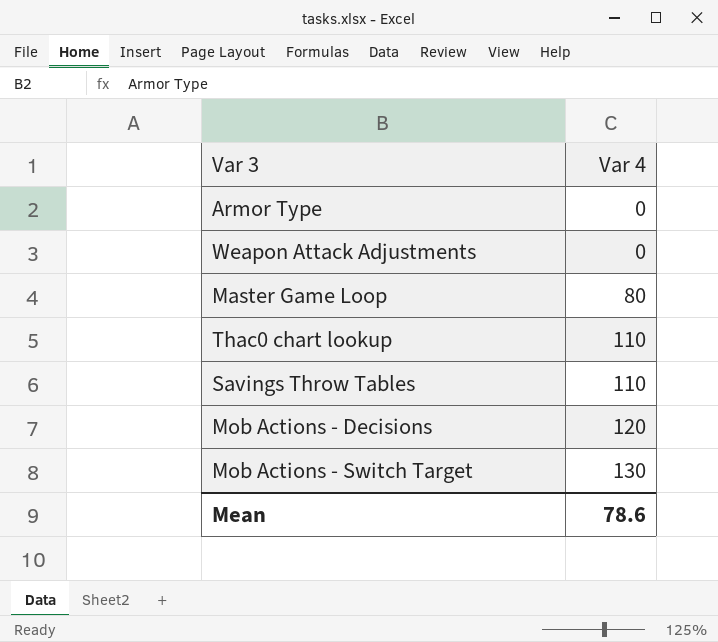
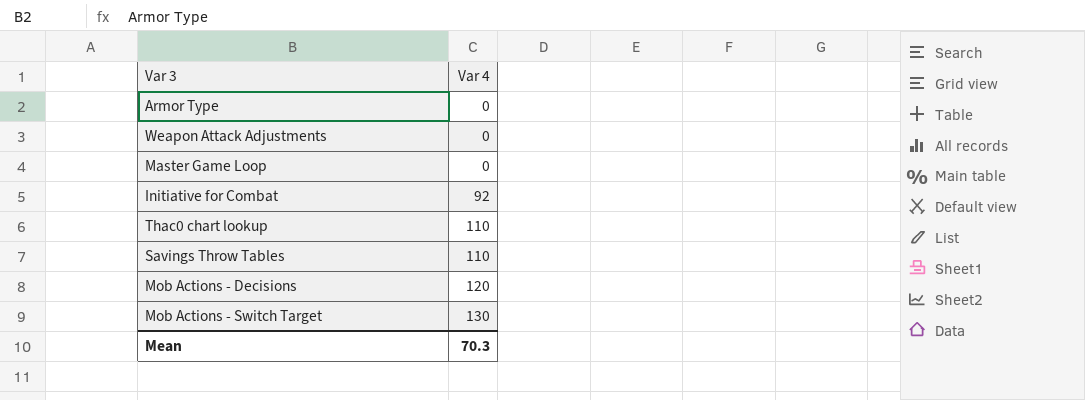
Master Game Loop | Var 4: 80 -> 0
row Initiative for Combat: none -> 92
Mean | Var 4: 78.6 -> 70.3

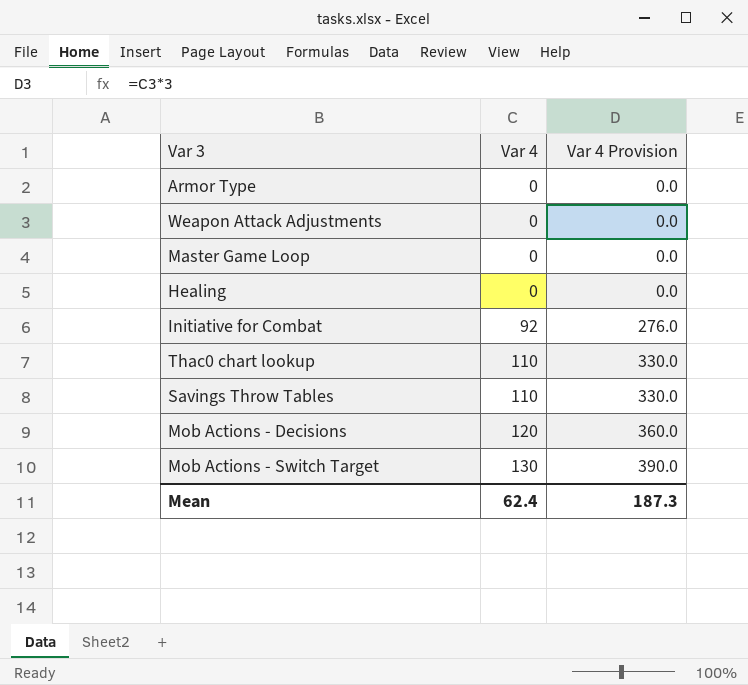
column Var 4 Provision | formula: none -> [Var 4] * 3
row Healing: none -> 0 | 0.0
Mean | Var 4: 70.3 -> 62.4

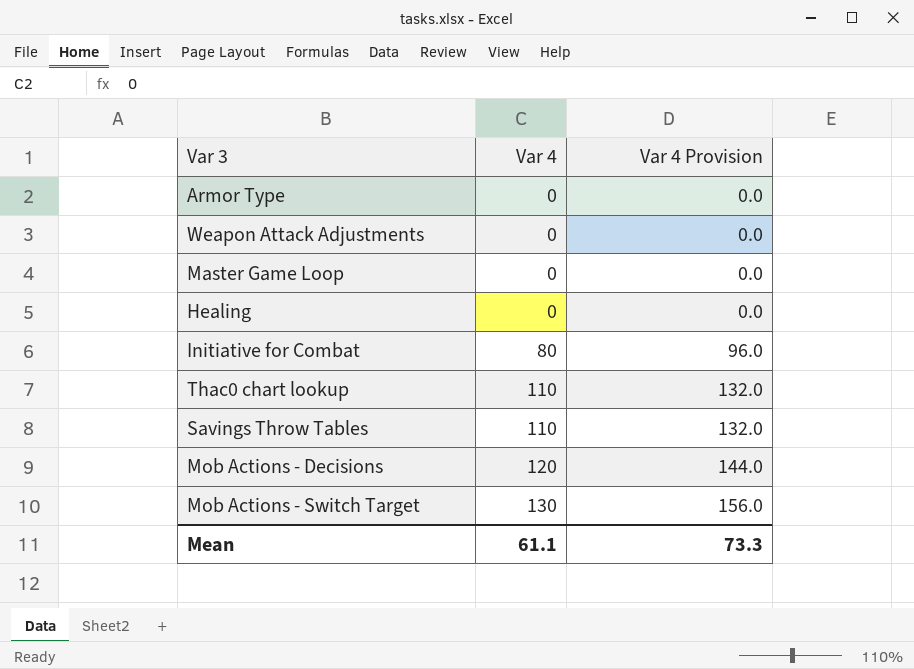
column Var 4 Provision | formula: [Var 4] * 3 -> [Var 4] * 1.2
Initiative for Combat | Var 4: 92 -> 80
Mean | Var 4: 62.4 -> 61.1
Mean | Var 4 Provision: 187.3 -> 73.3

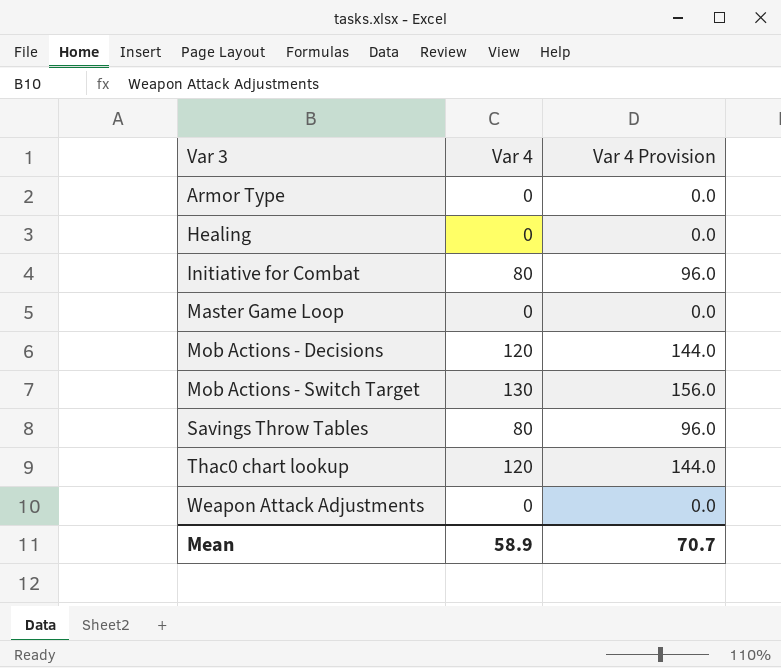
row order: Var 4 ascending -> Var 3 ascending
Savings Throw Tables | Var 4: 110 -> 80
Savings Throw Tables | Var 4 Provision: 132.0 -> 96.0
Thac0 chart lookup | Var 4: 110 -> 120
Thac0 chart lookup | Var 4 Provision: 132.0 -> 144.0
Mean | Var 4: 61.1 -> 58.9
Mean | Var 4 Provision: 73.3 -> 70.7

